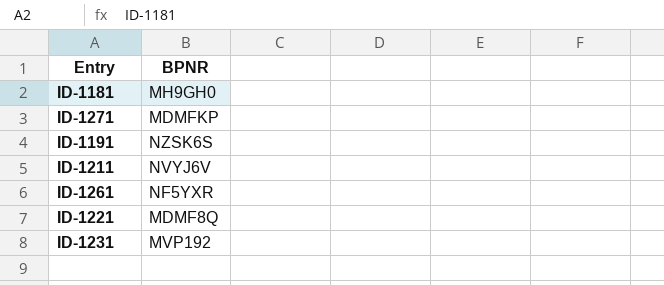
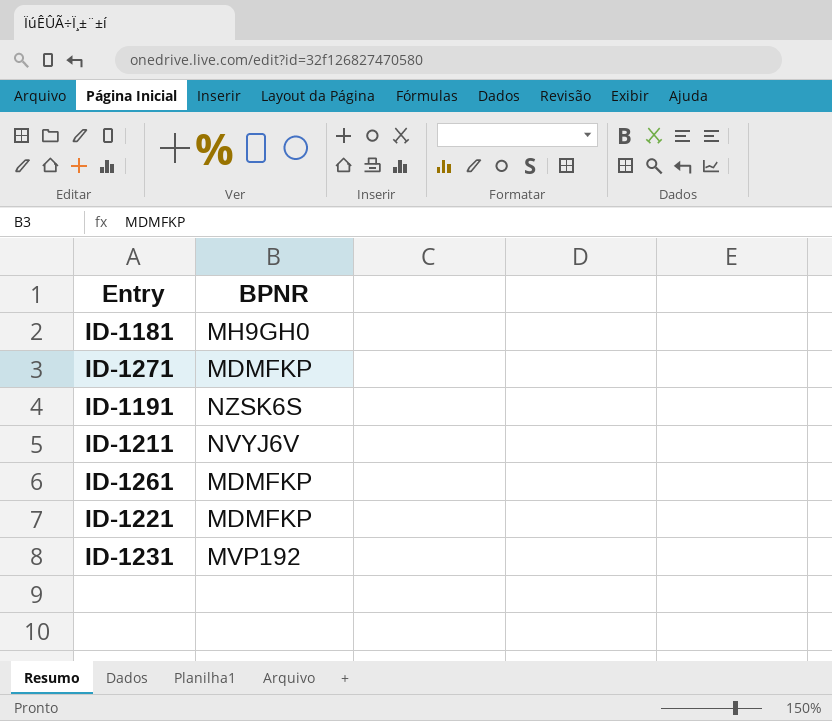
ID-1261 | BPNR: NF5YXR -> MDMFKP
ID-1221 | BPNR: MDMF8Q -> MDMFKP

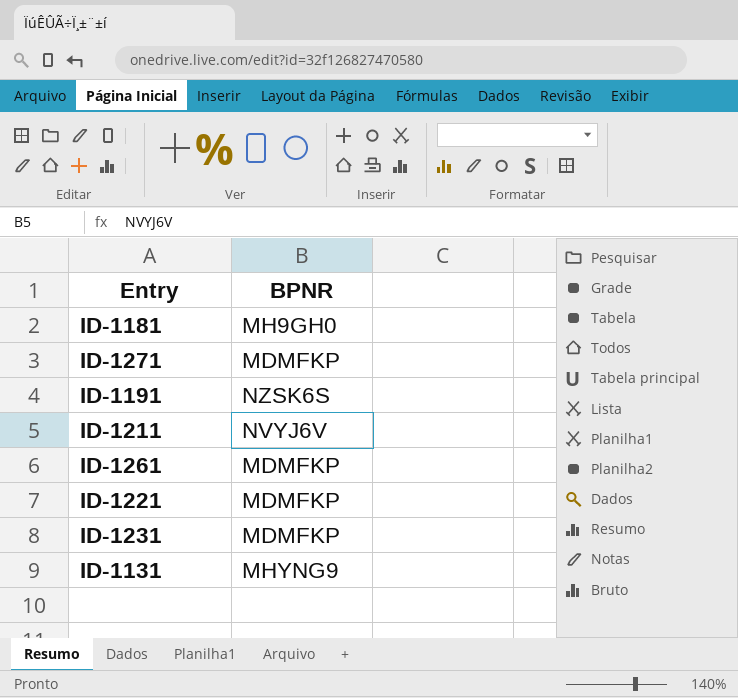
ID-1231 | BPNR: MVP192 -> MDMFKP
row ID-1131: none -> MHYNG9

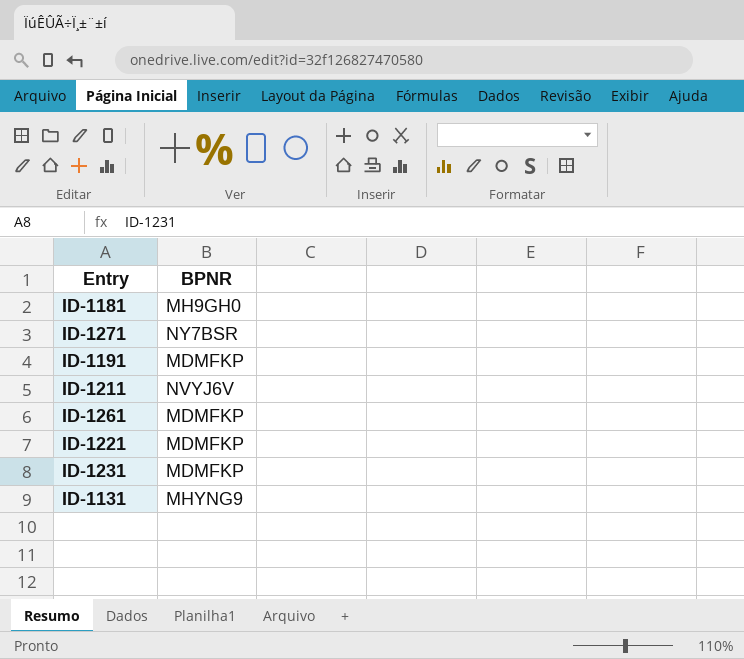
ID-1271 | BPNR: MDMFKP -> NY7BSR
ID-1191 | BPNR: NZSK6S -> MDMFKP

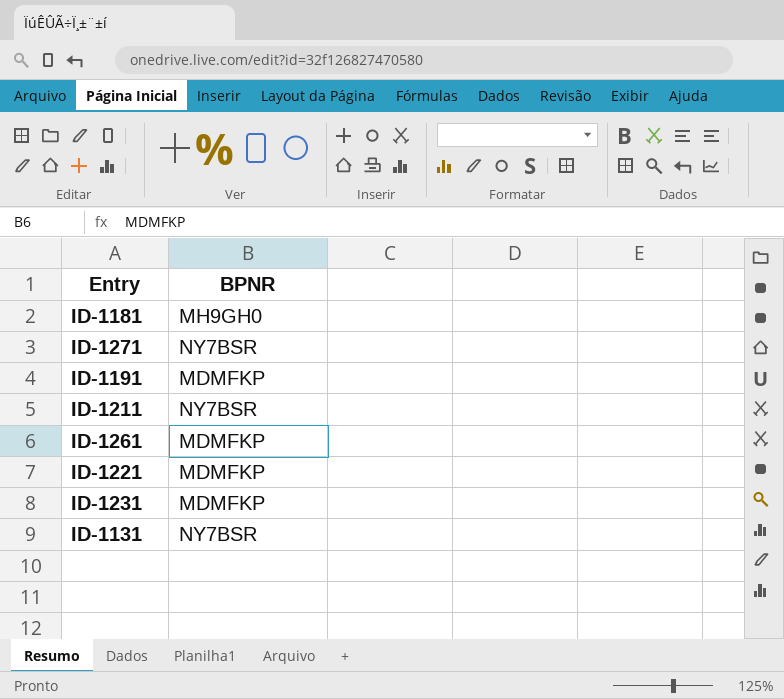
ID-1211 | BPNR: NVYJ6V -> NY7BSR
ID-1131 | BPNR: MHYNG9 -> NY7BSR

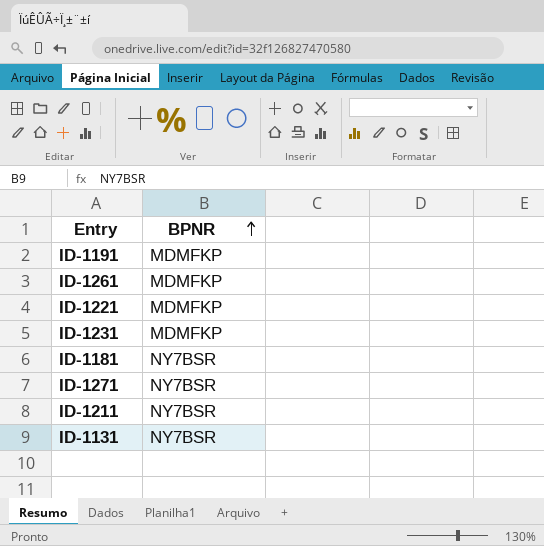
row order: none -> BPNR ascending
ID-1181 | BPNR: MH9GH0 -> NY7BSR

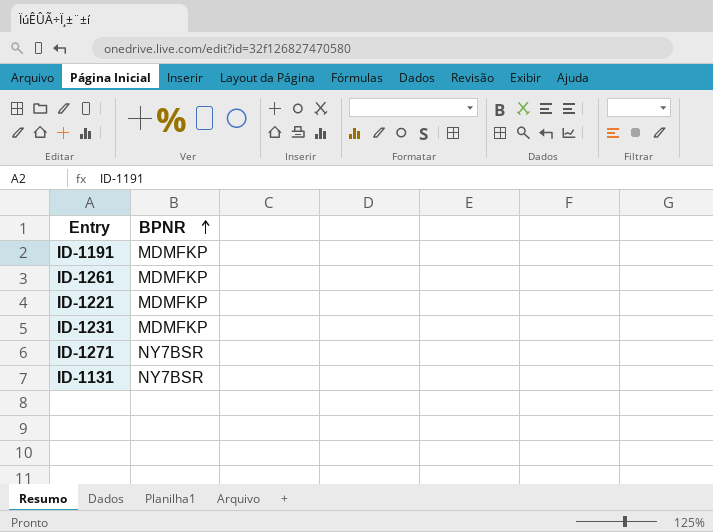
row ID-1181: NY7BSR -> none
row ID-1211: NY7BSR -> none

